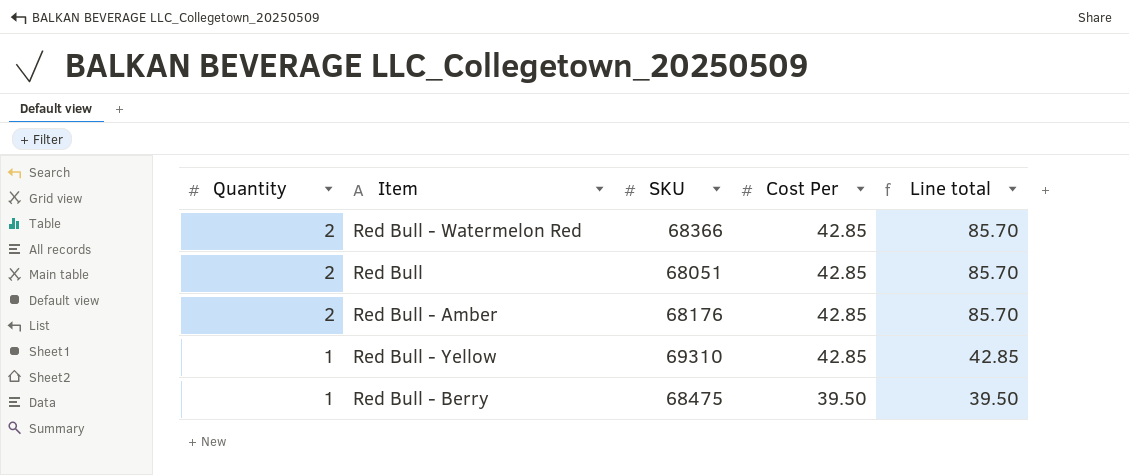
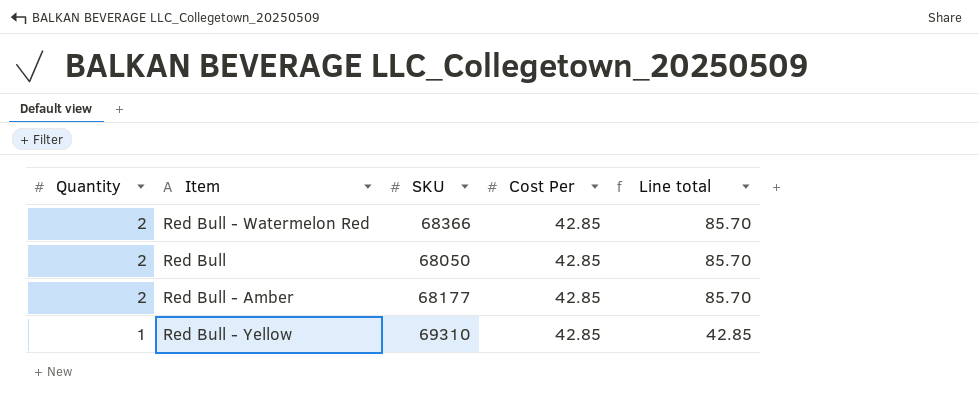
row Red Bull - Berry: 1 | 68475 | 39.50 | 39.50 -> none
Red Bull | SKU: 68051 -> 68050
Red Bull - Amber | SKU: 68176 -> 68177

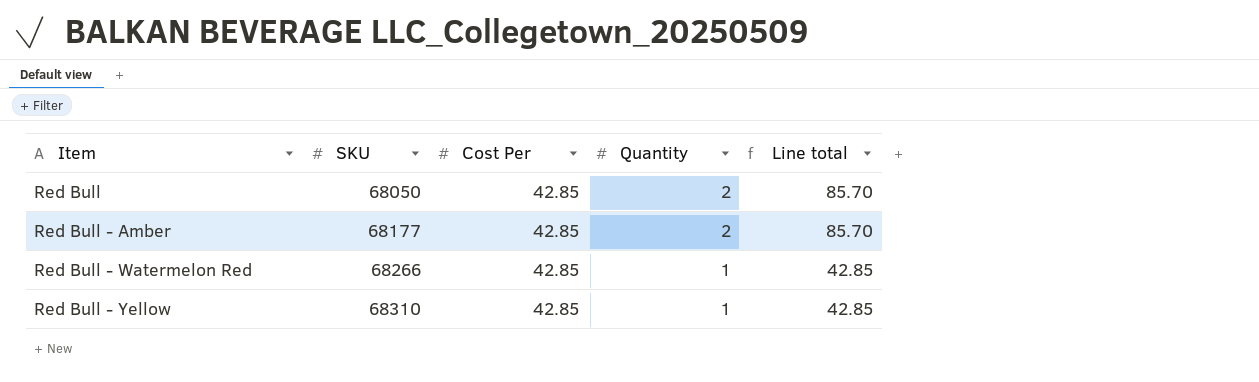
row order: Quantity descending -> Item ascending
column Quantity | position: 1 -> 4
Red Bull - Watermelon Red | SKU: 68366 -> 68266
Red Bull - Watermelon Red | Quantity: 2 -> 1
Red Bull - Watermelon Red | Line total: 85.70 -> 42.85
Red Bull - Yellow | SKU: 69310 -> 68310

